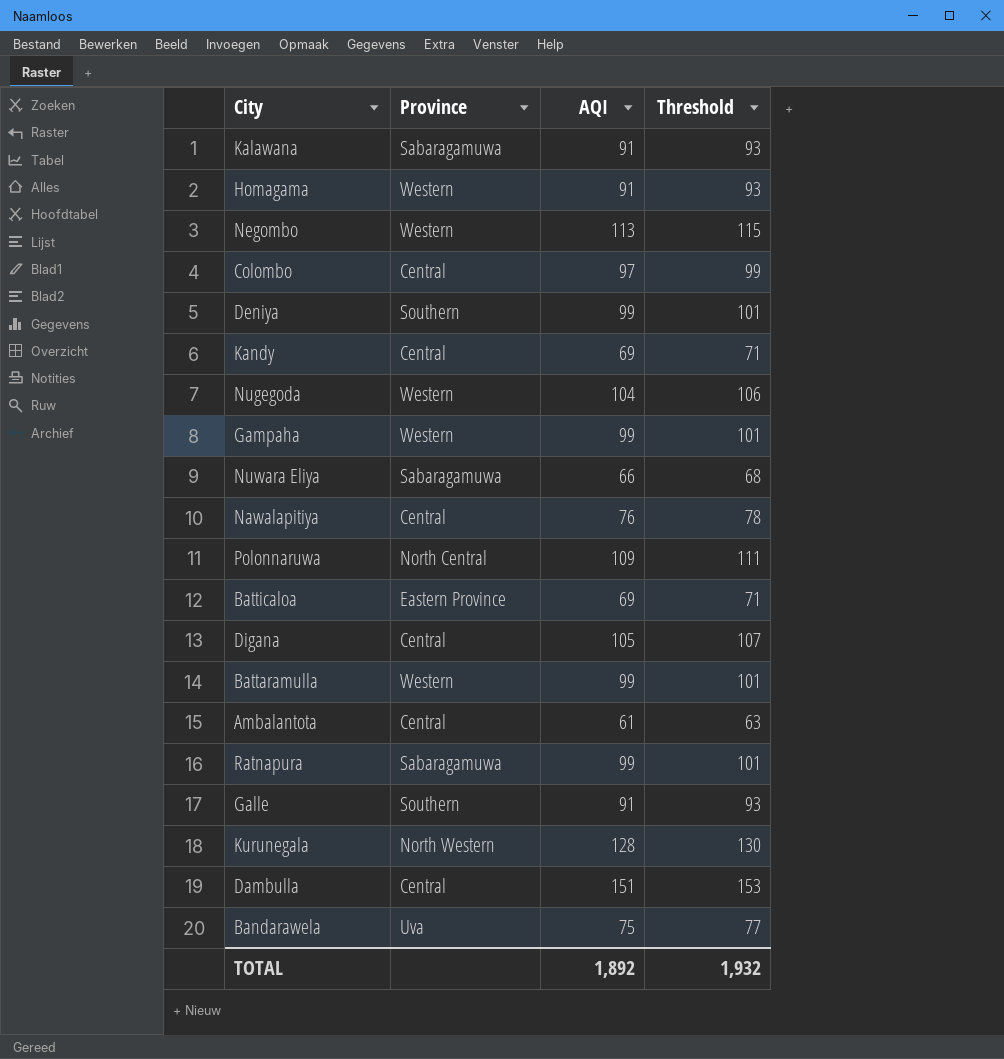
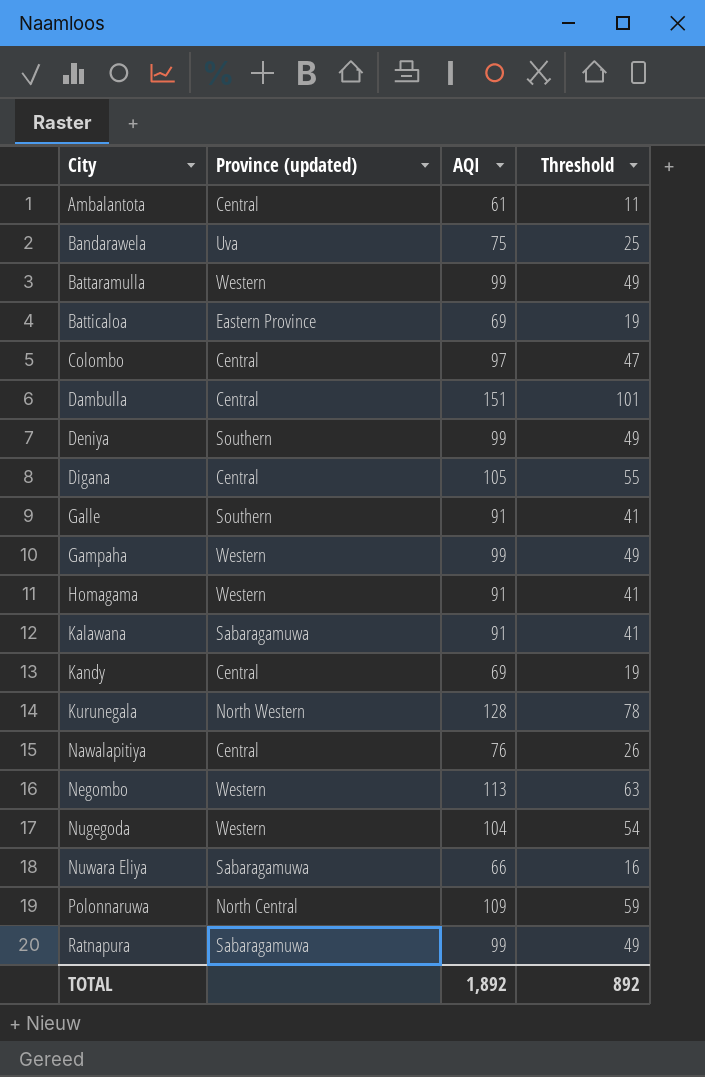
row order: none -> City ascending
column name: Province -> Province (updated)
column Threshold | formula: [AQI] + 2 -> [AQI] - 50
TOTAL | Threshold: 1,932 -> 892

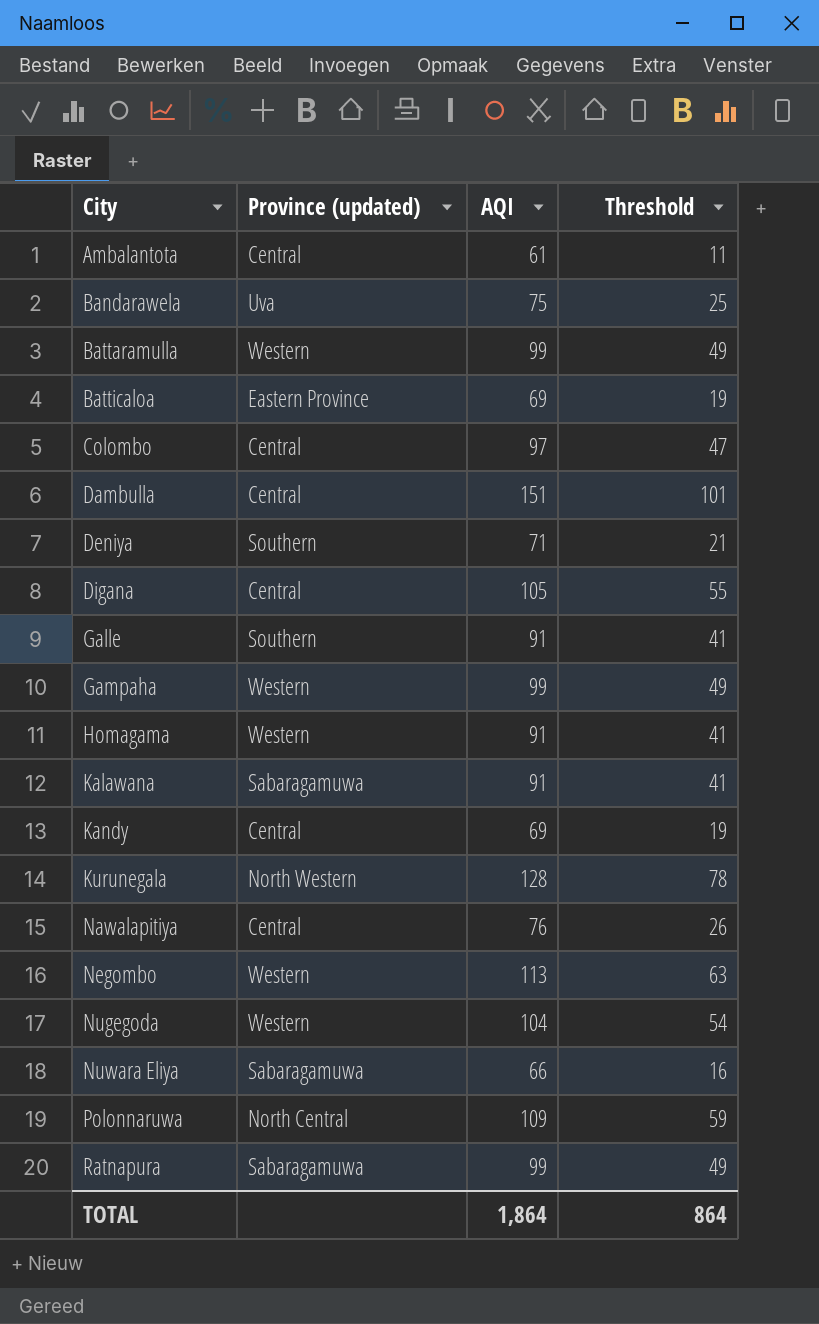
Deniya | AQI: 99 -> 71
Deniya | Threshold: 49 -> 21
TOTAL | AQI: 1,892 -> 1,864
TOTAL | Threshold: 892 -> 864

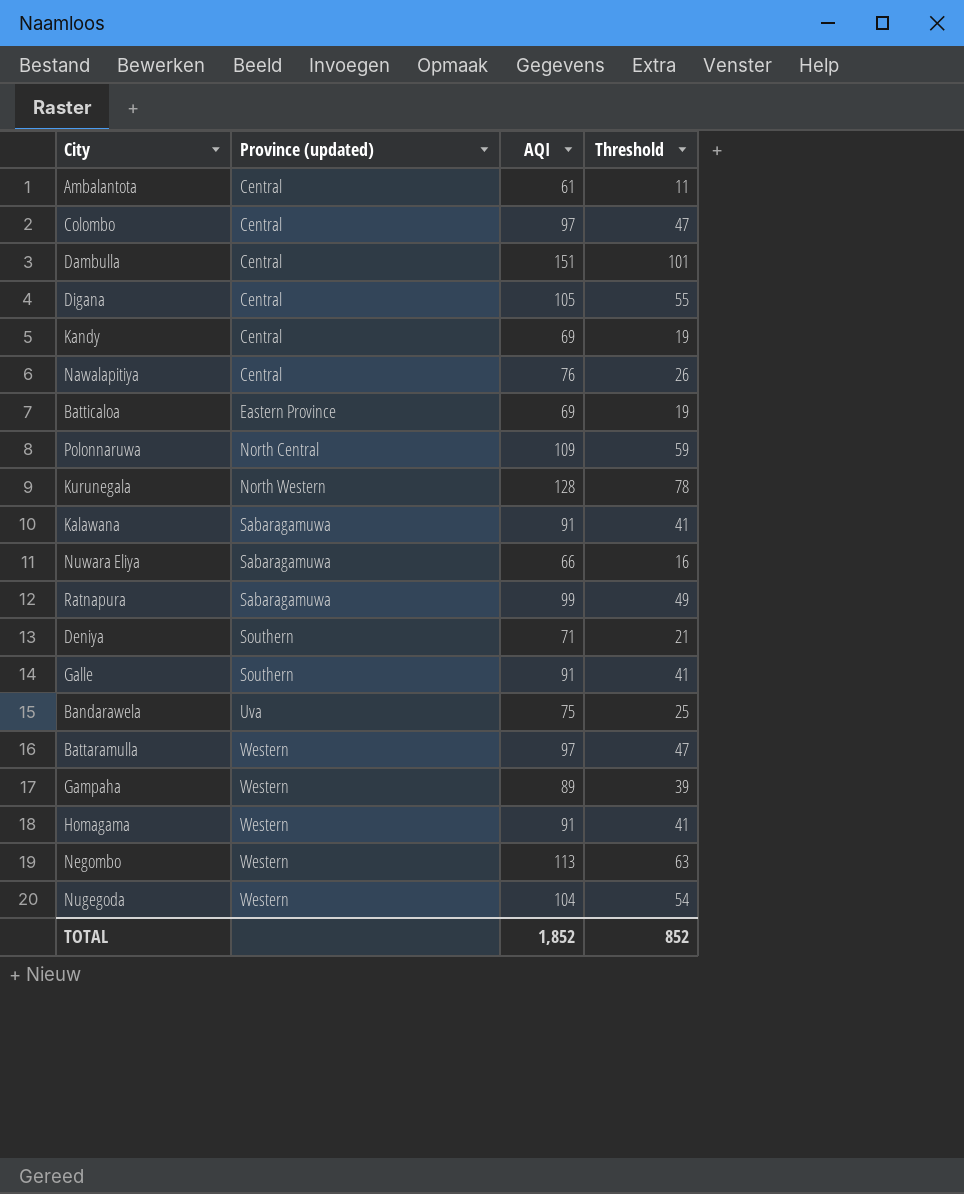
row order: City ascending -> Province (updated) ascending
Battaramulla | AQI: 99 -> 97
Battaramulla | Threshold: 49 -> 47
Gampaha | AQI: 99 -> 89
Gampaha | Threshold: 49 -> 39
TOTAL | AQI: 1,864 -> 1,852
TOTAL | Threshold: 864 -> 852

